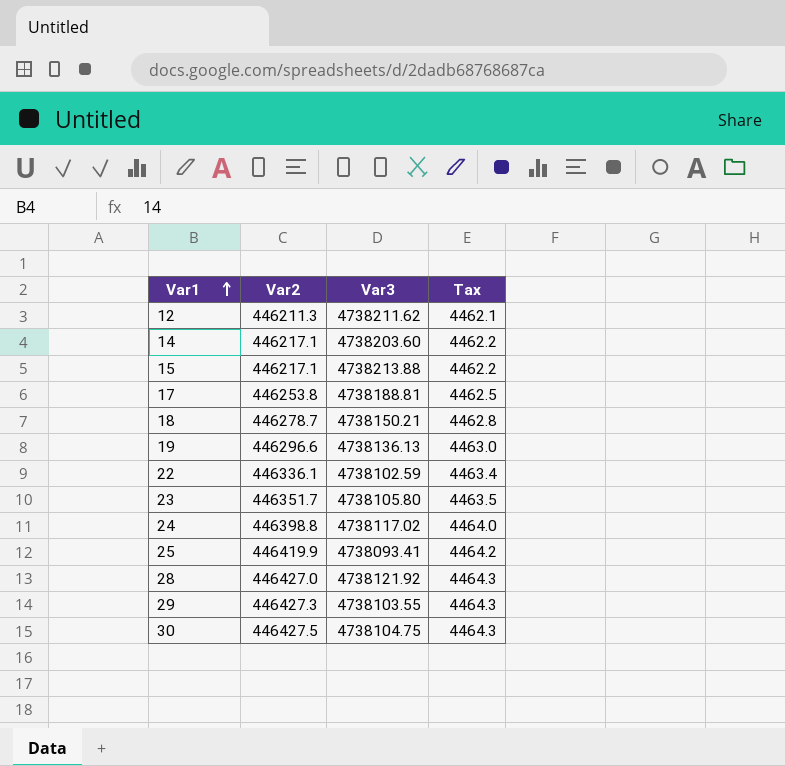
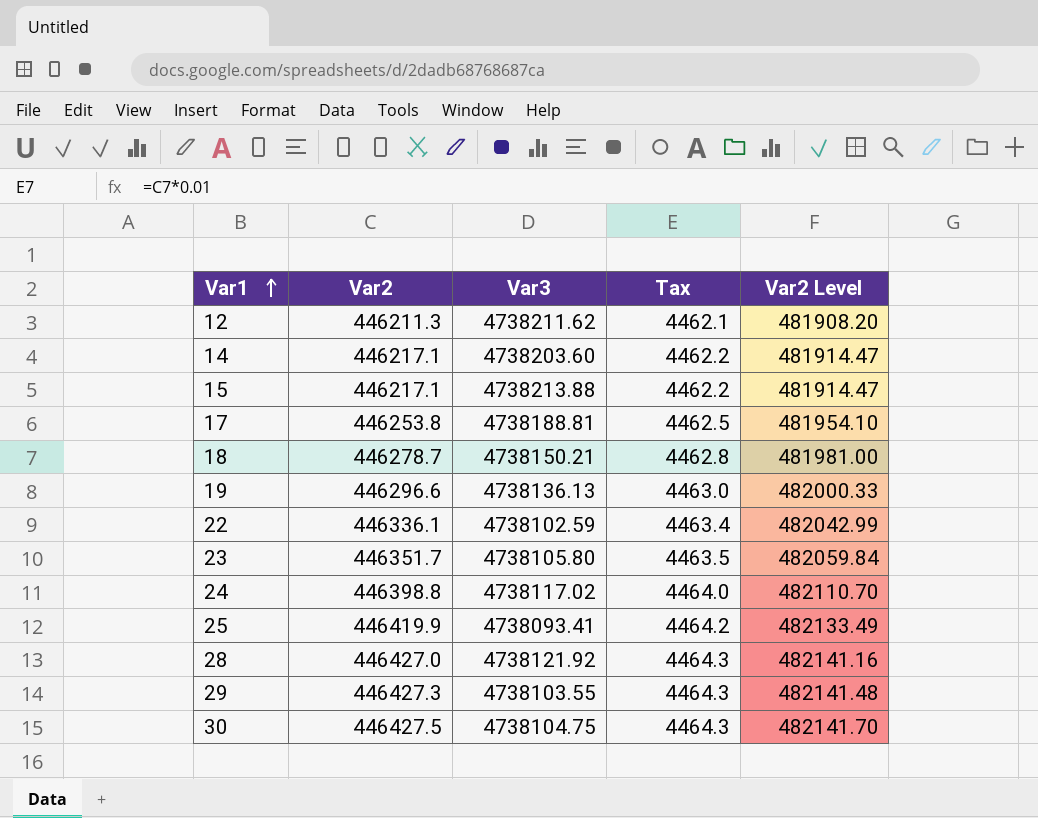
column Var2 Level | formula: none -> [Var2] * 1.08

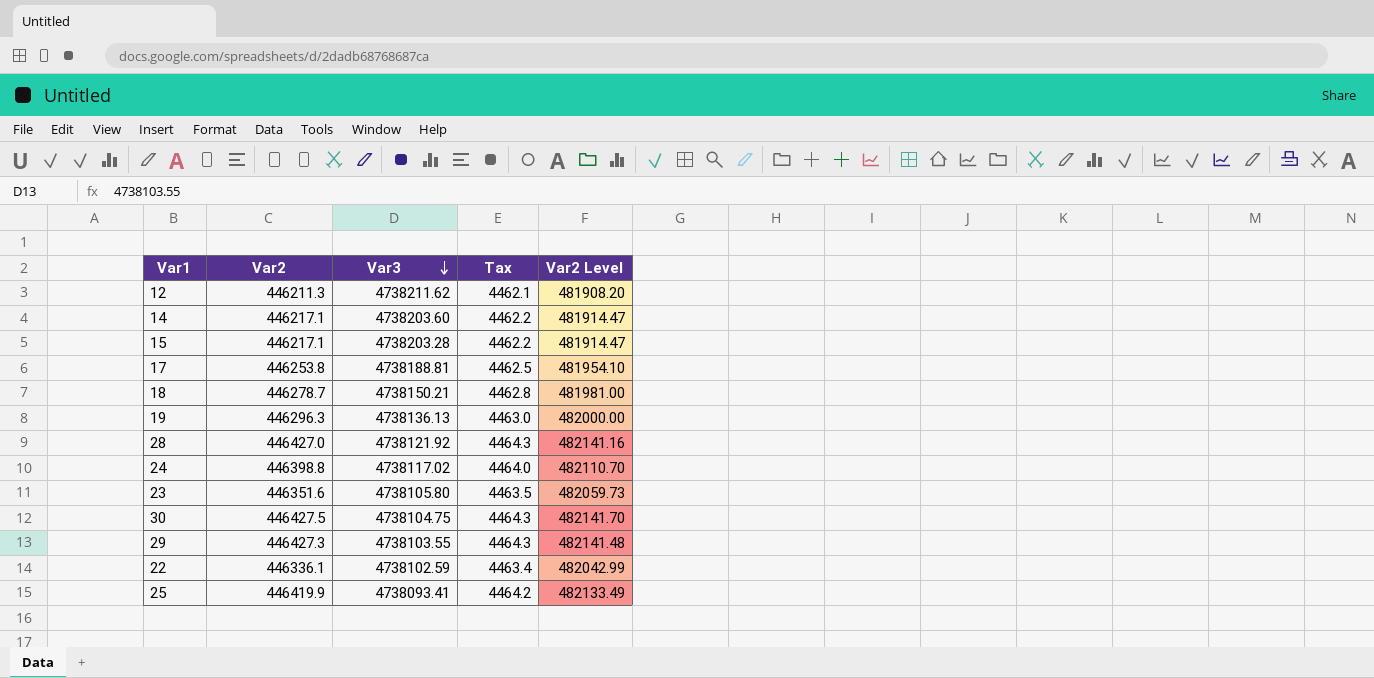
row order: Var1 ascending -> Var3 descending
15 | Var3: 4738213.88 -> 4738203.28
19 | Var2: 446296.6 -> 446296.3
19 | Var2 Level: 482000.33 -> 482000.00
23 | Var2: 446351.7 -> 446351.6
23 | Var2 Level: 482059.84 -> 482059.73

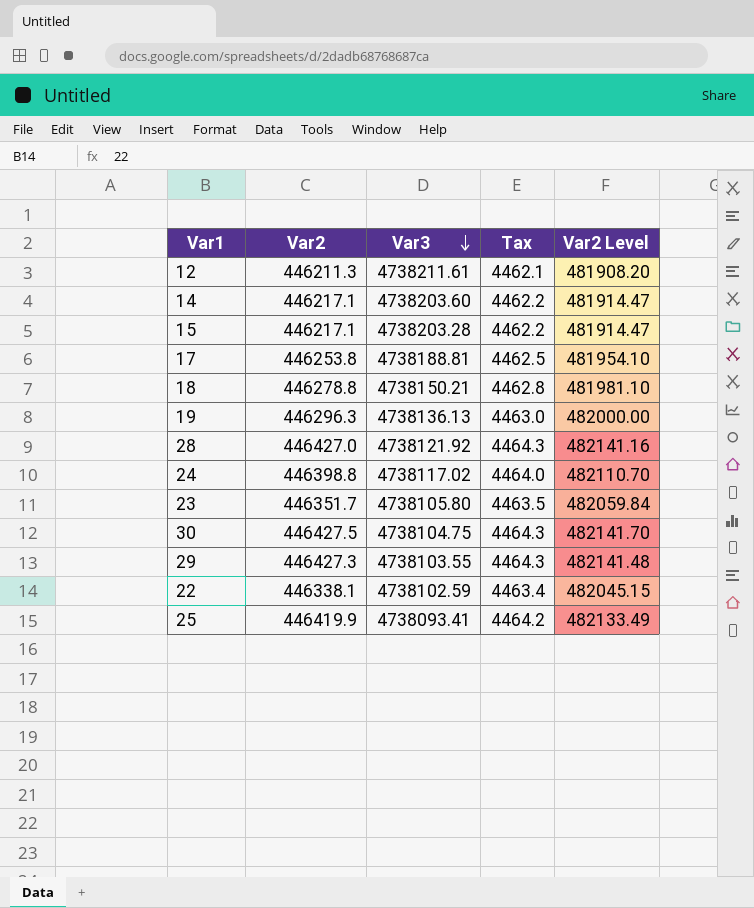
12 | Var3: 4738211.62 -> 4738211.61
18 | Var2: 446278.7 -> 446278.8
18 | Var2 Level: 481981.00 -> 481981.10
23 | Var2: 446351.6 -> 446351.7
23 | Var2 Level: 482059.73 -> 482059.84
22 | Var2: 446336.1 -> 446338.1
22 | Var2 Level: 482042.99 -> 482045.15

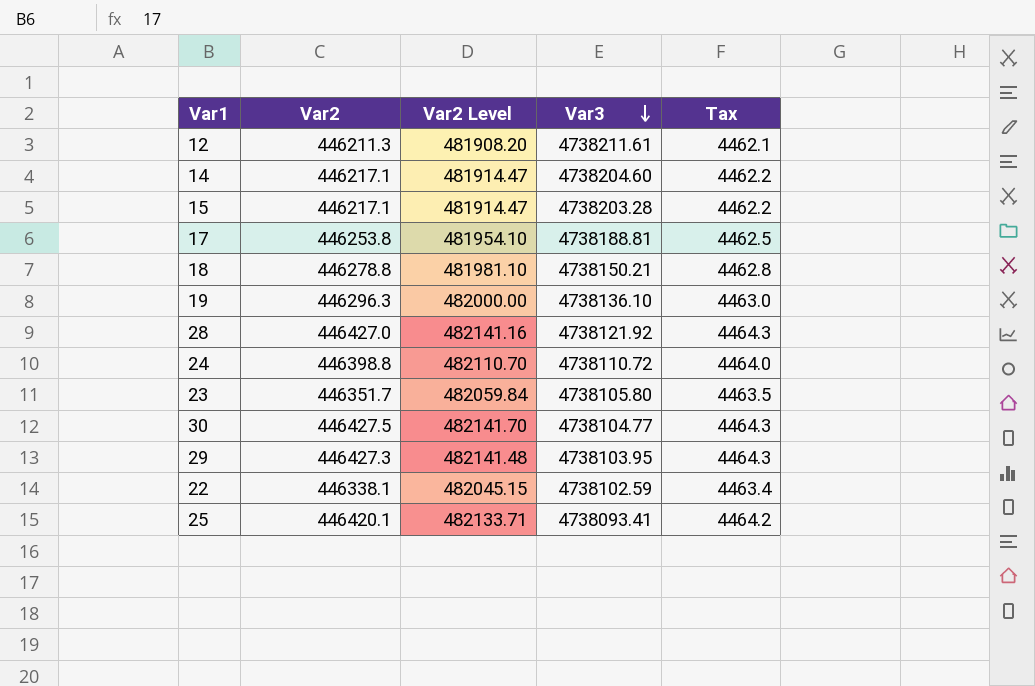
column Var2 Level | position: 5 -> 3
14 | Var3: 4738203.60 -> 4738204.60
19 | Var3: 4738136.13 -> 4738136.10
24 | Var3: 4738117.02 -> 4738110.72
30 | Var3: 4738104.75 -> 4738104.77
29 | Var3: 4738103.55 -> 4738103.95
25 | Var2: 446419.9 -> 446420.1
25 | Var2 Level: 482133.49 -> 482133.71

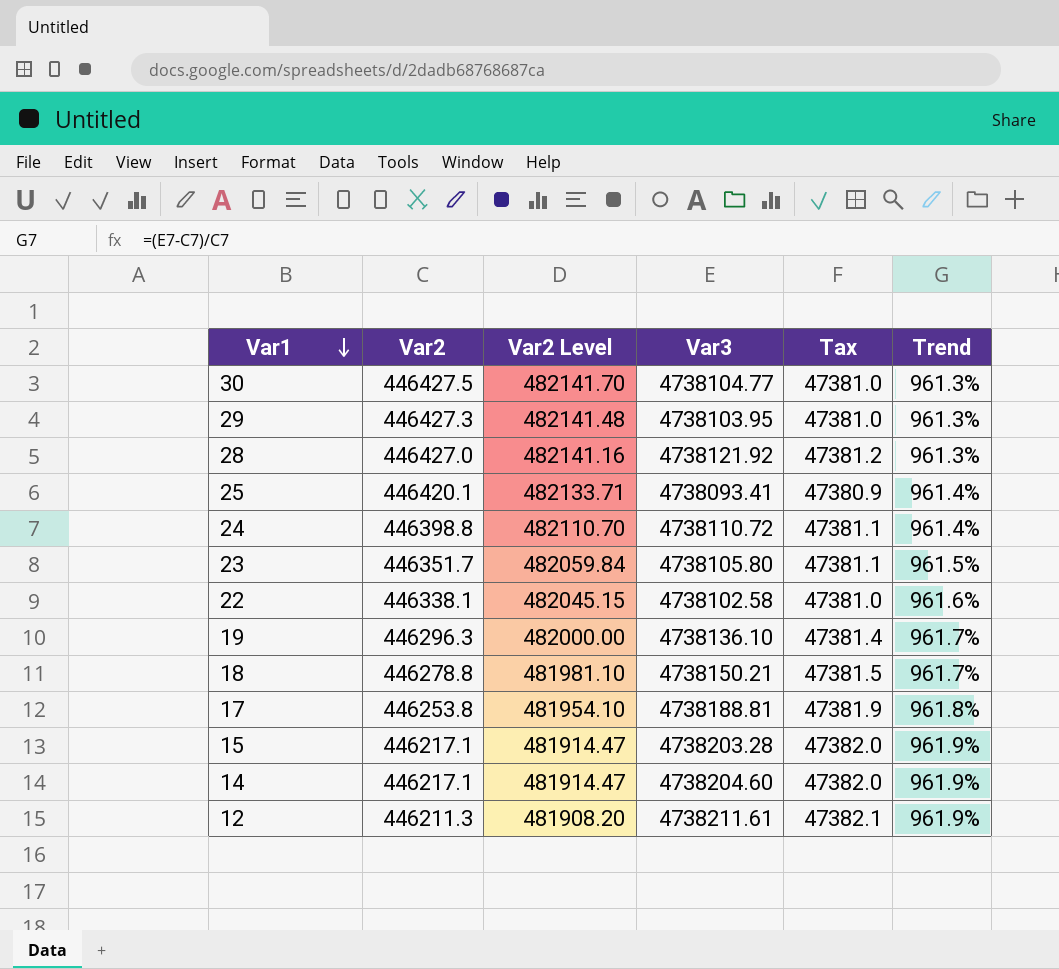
row order: Var3 descending -> Var1 descending
column Tax | formula: [Var2] * 0.01 -> [Var3] * 0.01
column Trend | formula: none -> ([Var3] - [Var2]) / [Var2]
22 | Var3: 4738102.59 -> 4738102.58

